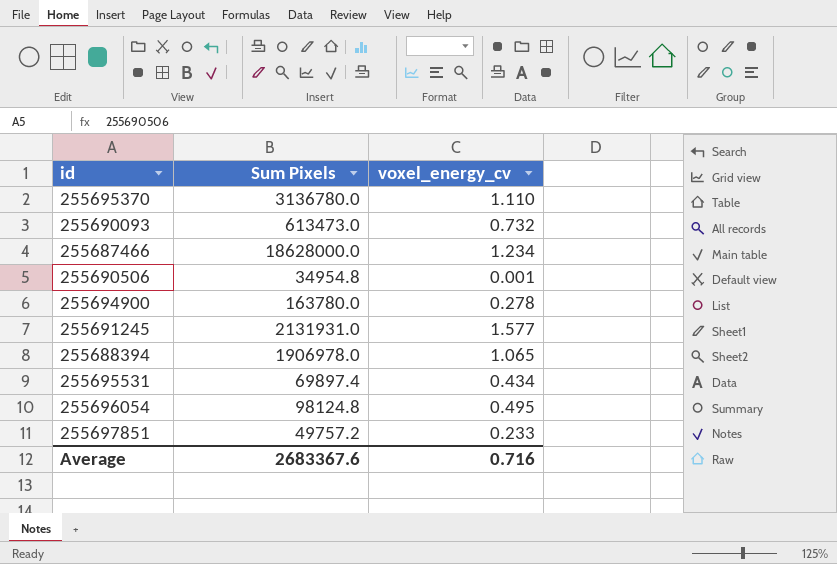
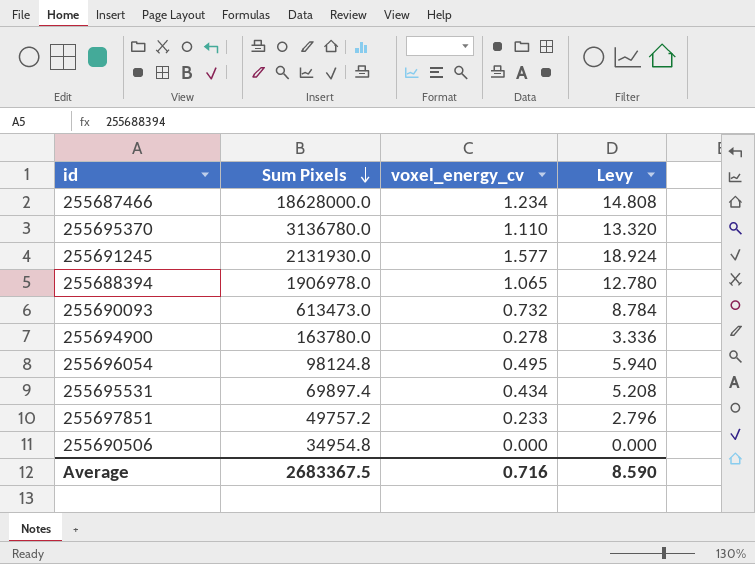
row order: none -> Sum Pixels descending
column Levy | formula: none -> [voxel_energy_cv] * 12
255691245 | Sum Pixels: 2131931.0 -> 2131930.0
255690506 | voxel_energy_cv: 0.001 -> 0.000
Average | Sum Pixels: 2683367.6 -> 2683367.5

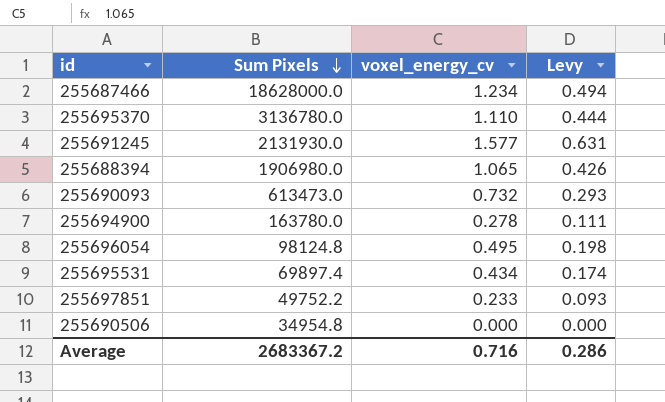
column Levy | formula: [voxel_energy_cv] * 12 -> [voxel_energy_cv] * 0.4
255688394 | Sum Pixels: 1906978.0 -> 1906980.0
255697851 | Sum Pixels: 49757.2 -> 49752.2
Average | Sum Pixels: 2683367.5 -> 2683367.2
Average | Levy: 8.590 -> 0.286

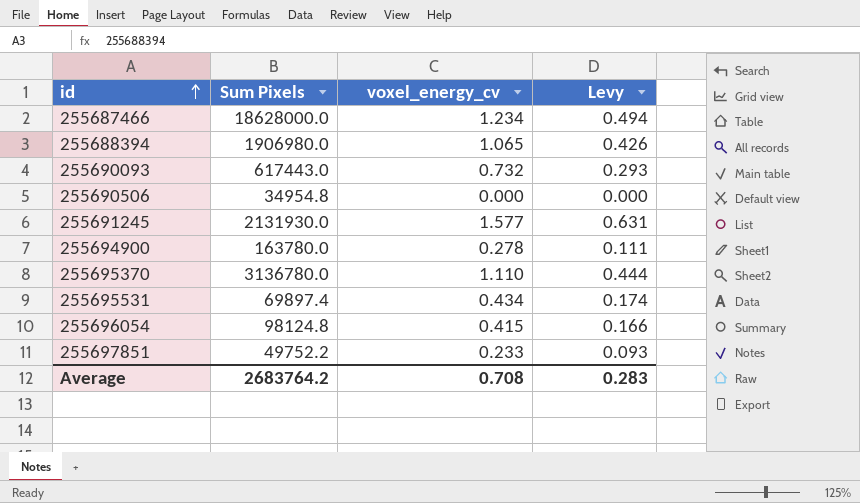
row order: Sum Pixels descending -> id ascending
255690093 | Sum Pixels: 613473.0 -> 617443.0
255696054 | voxel_energy_cv: 0.495 -> 0.415
255696054 | Levy: 0.198 -> 0.166
Average | Sum Pixels: 2683367.2 -> 2683764.2
Average | voxel_energy_cv: 0.716 -> 0.708
Average | Levy: 0.286 -> 0.283

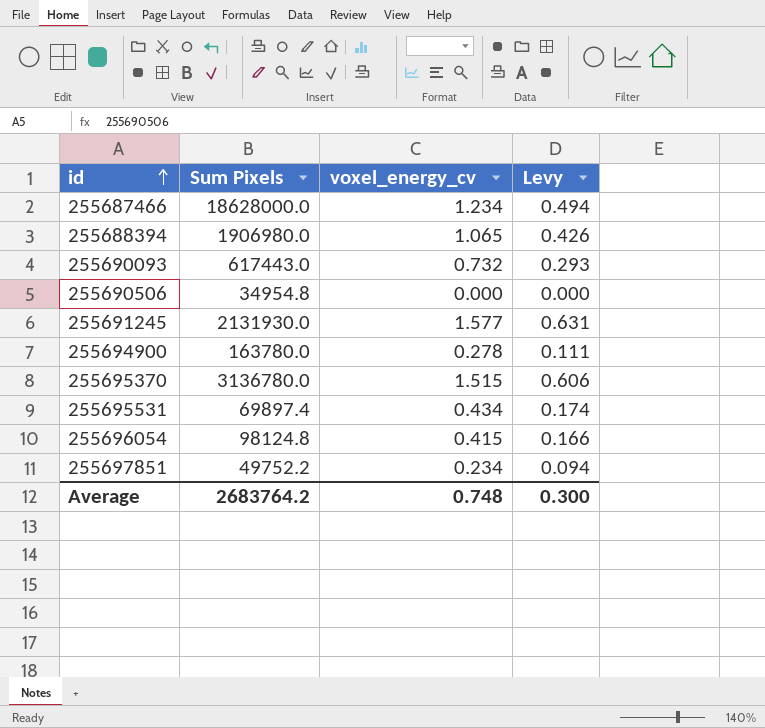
255695370 | voxel_energy_cv: 1.110 -> 1.515
255695370 | Levy: 0.444 -> 0.606
255697851 | voxel_energy_cv: 0.233 -> 0.234
255697851 | Levy: 0.093 -> 0.094
Average | voxel_energy_cv: 0.708 -> 0.748
Average | Levy: 0.283 -> 0.300

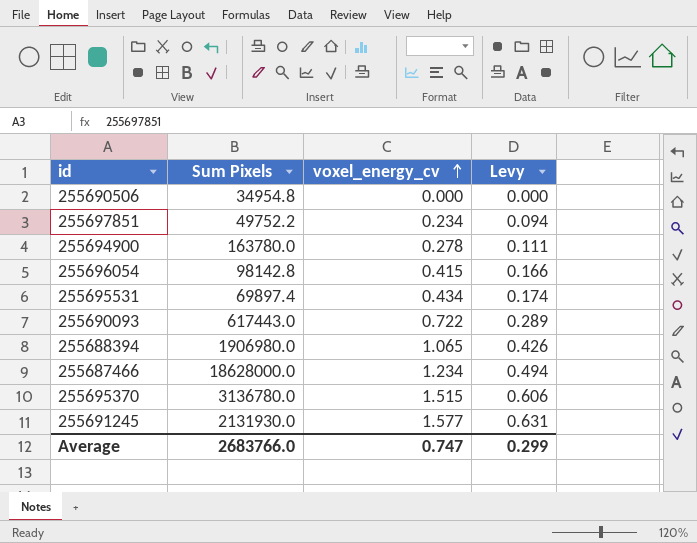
row order: id ascending -> voxel_energy_cv ascending
255696054 | Sum Pixels: 98124.8 -> 98142.8
255690093 | voxel_energy_cv: 0.732 -> 0.722
255690093 | Levy: 0.293 -> 0.289
Average | Sum Pixels: 2683764.2 -> 2683766.0
Average | voxel_energy_cv: 0.748 -> 0.747
Average | Levy: 0.300 -> 0.299

